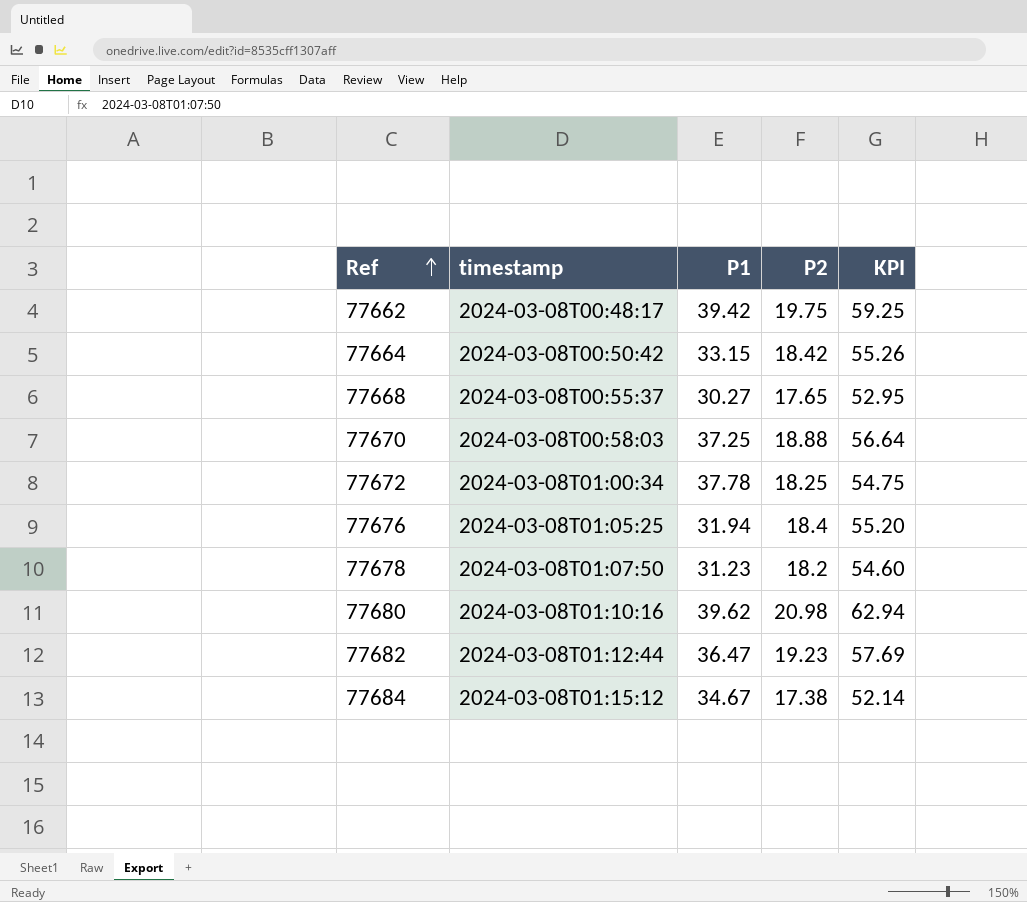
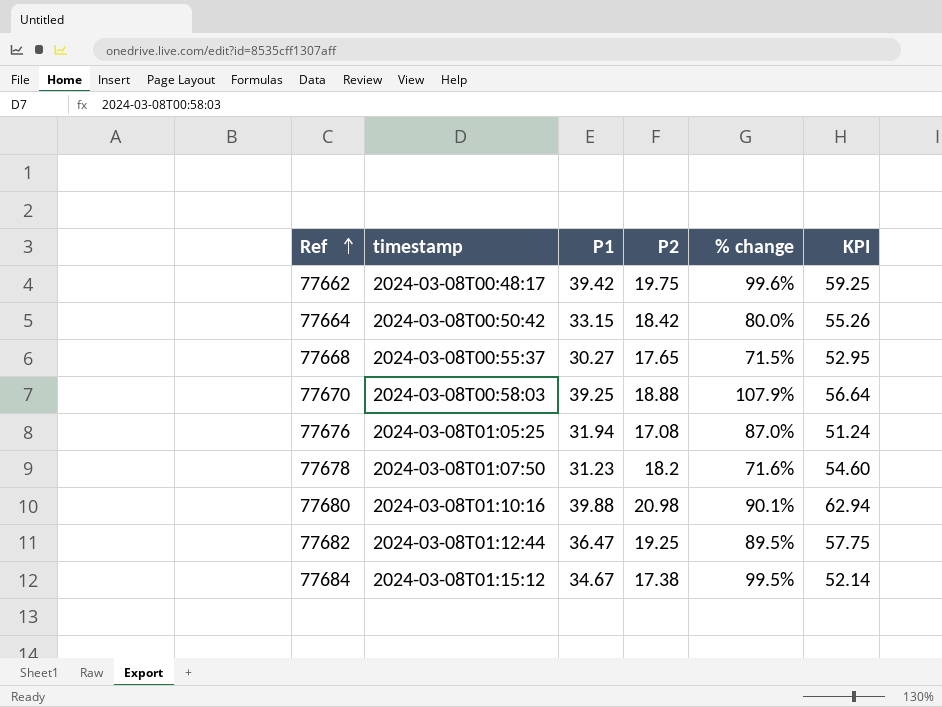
column % change | formula: none -> ([P1] - [P2]) / [P2]
row 77672: 2024-03-08T01:00:34 | 37.78 | 18.25 | 54.75 -> none
77670 | P1: 37.25 -> 39.25
77676 | P2: 18.4 -> 17.08
77676 | KPI: 55.20 -> 51.24
77680 | P1: 39.62 -> 39.88
77682 | P2: 19.23 -> 19.25
77682 | KPI: 57.69 -> 57.75

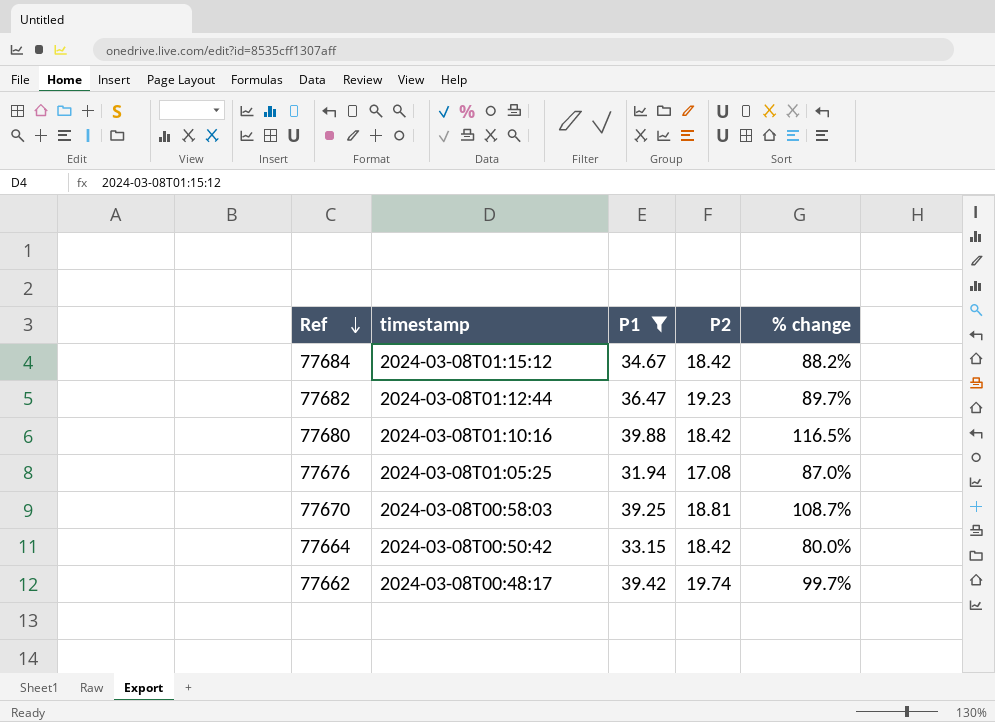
filter: none -> P1 >= 31.94
row order: Ref ascending -> Ref descending
column KPI | formula: [P2] * 3 -> none
77684 | P2: 17.38 -> 18.42
77684 | % change: 99.5% -> 88.2%
77682 | P2: 19.25 -> 19.23
77682 | % change: 89.5% -> 89.7%
77680 | P2: 20.98 -> 18.42
77680 | % change: 90.1% -> 116.5%
77670 | P2: 18.88 -> 18.81
77670 | % change: 107.9% -> 108.7%
77662 | P2: 19.75 -> 19.74
77662 | % change: 99.6% -> 99.7%

